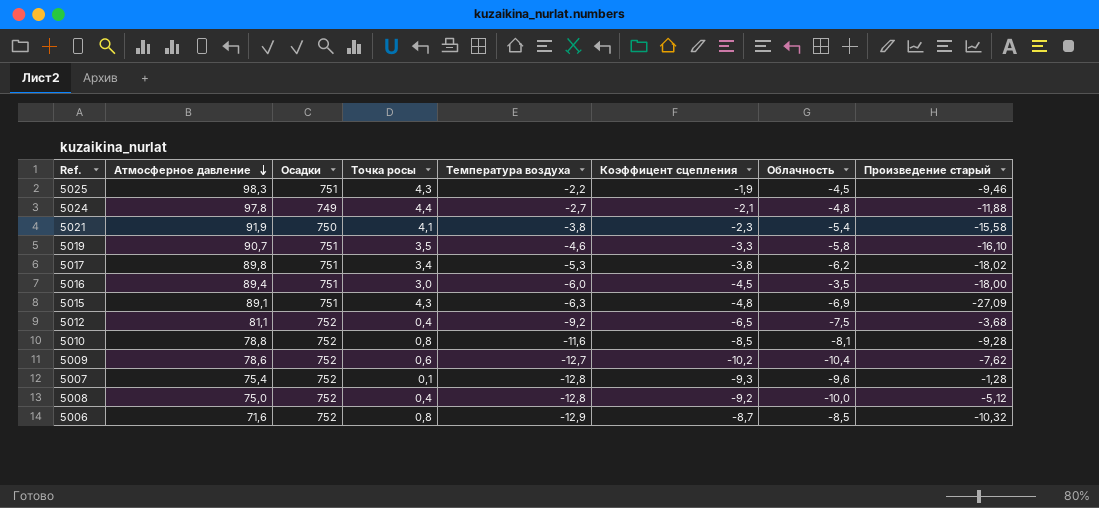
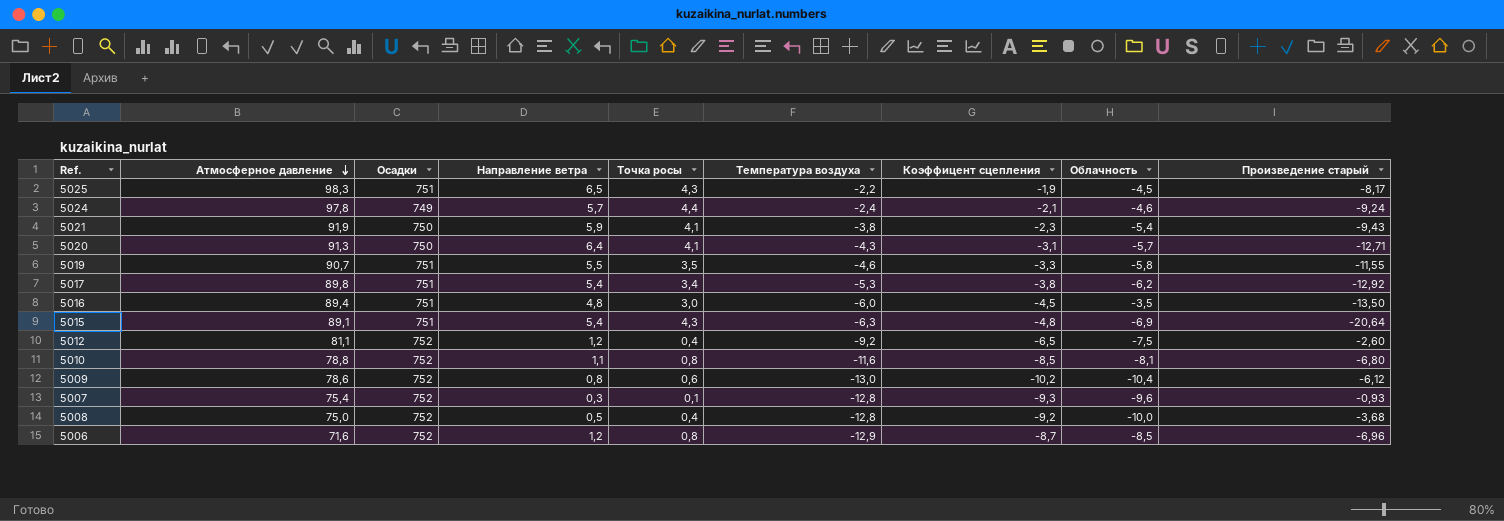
column Направление ветра | position: none -> 4
column Произведение старый | formula: [Точка росы] * [Температура воздуха] -> [Точка росы] * [Коэффицент сцепления]
5024 | Температура воздуха: -2,7 -> -2,4
5024 | Облачность: -4,8 -> -4,6
row 5020: none -> 91,3 | 750 | 6,4 | 4,1 | -4,3 | -3,1 | -5,7 | -12,71
5009 | Температура воздуха: -12,7 -> -13,0

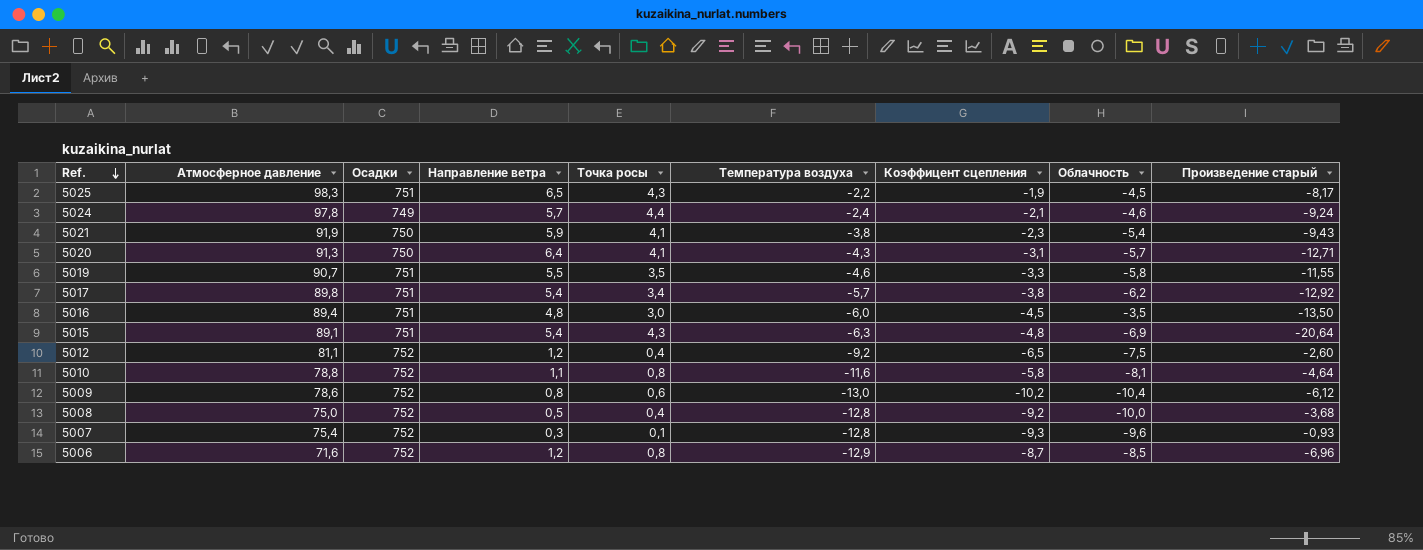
row order: Атмосферное давление descending -> Ref. descending
5017 | Температура воздуха: -5,3 -> -5,7
5010 | Коэффицент сцепления: -8,5 -> -5,8
5010 | Произведение старый: -6,80 -> -4,64

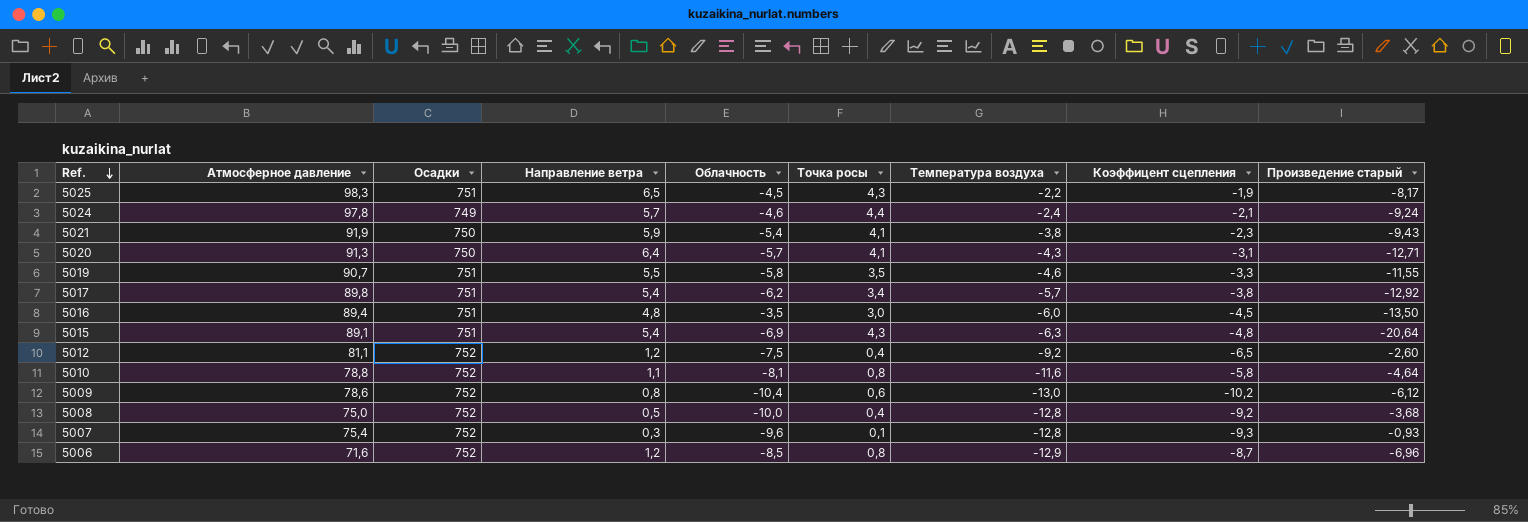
column Облачность | position: 8 -> 5

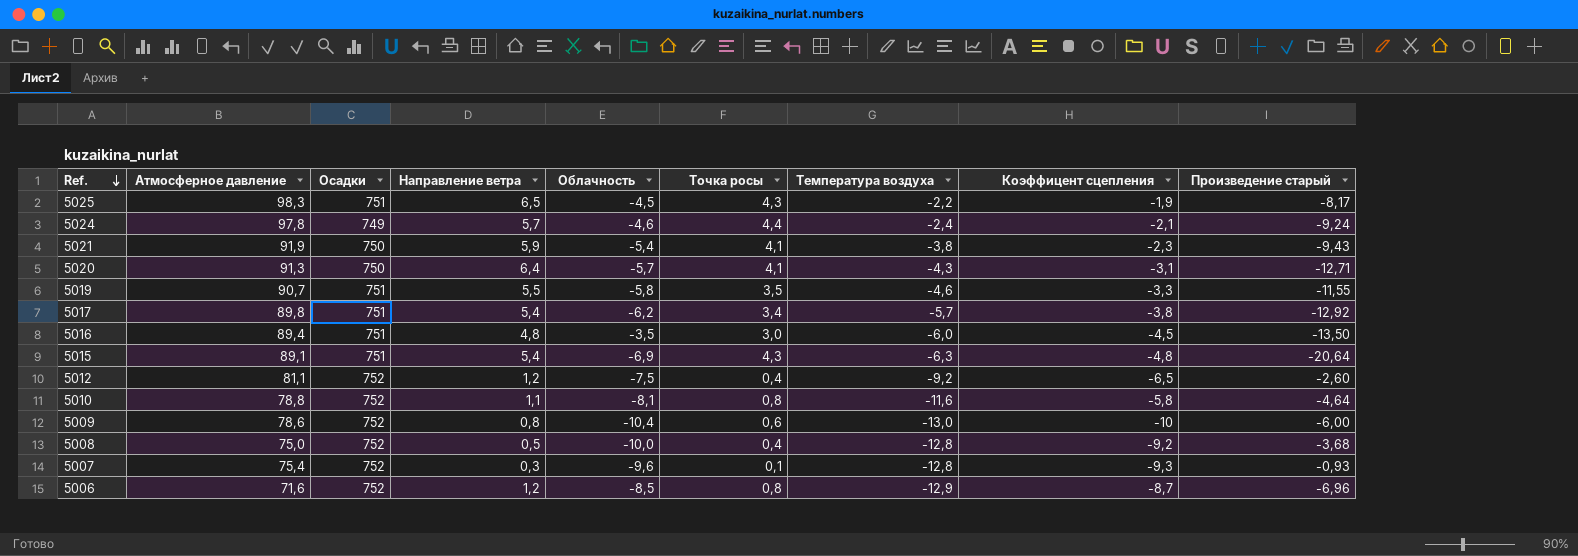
5009 | Коэффицент сцепления: -10,2 -> -10
5009 | Произведение старый: -6,12 -> -6,00

